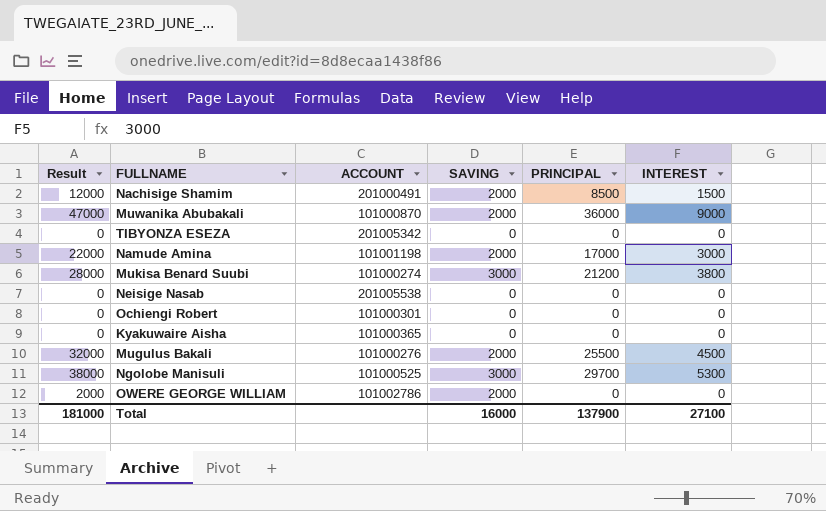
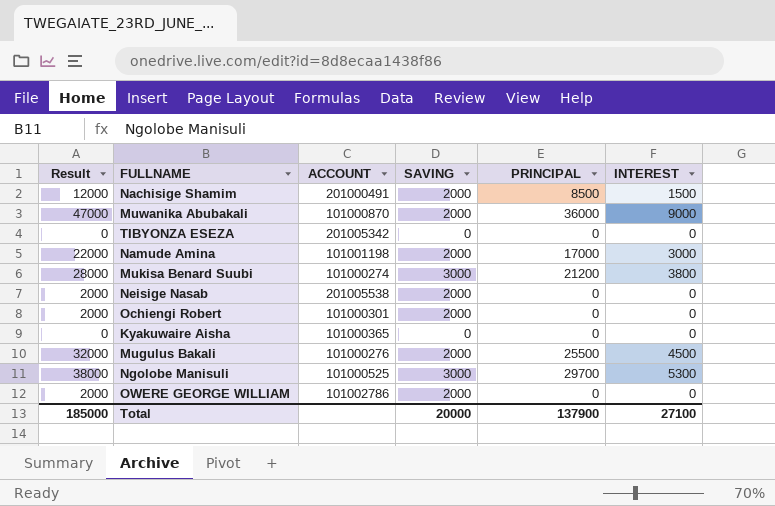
Neisige Nasab | Result: 0 -> 2000
Neisige Nasab | SAVING: 0 -> 2000
Ochiengi Robert | Result: 0 -> 2000
Ochiengi Robert | SAVING: 0 -> 2000
Total | Result: 181000 -> 185000
Total | SAVING: 16000 -> 20000

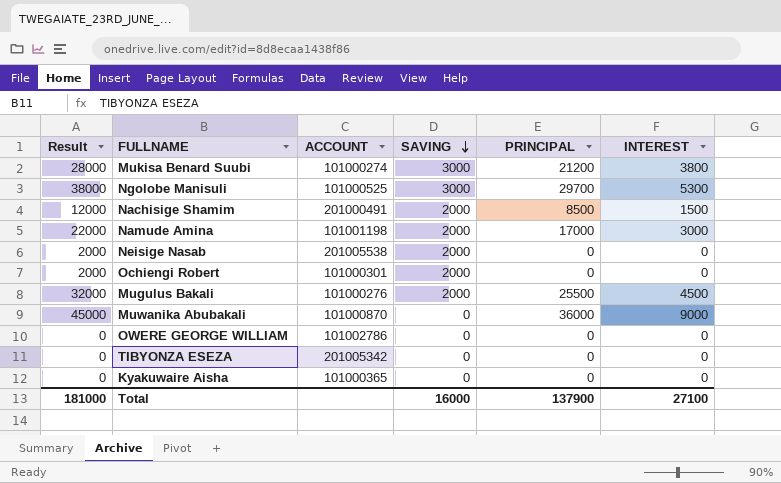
row order: none -> SAVING descending
Muwanika Abubakali | Result: 47000 -> 45000
Muwanika Abubakali | SAVING: 2000 -> 0
OWERE GEORGE WILLIAM | Result: 2000 -> 0
OWERE GEORGE WILLIAM | SAVING: 2000 -> 0
Total | Result: 185000 -> 181000
Total | SAVING: 20000 -> 16000

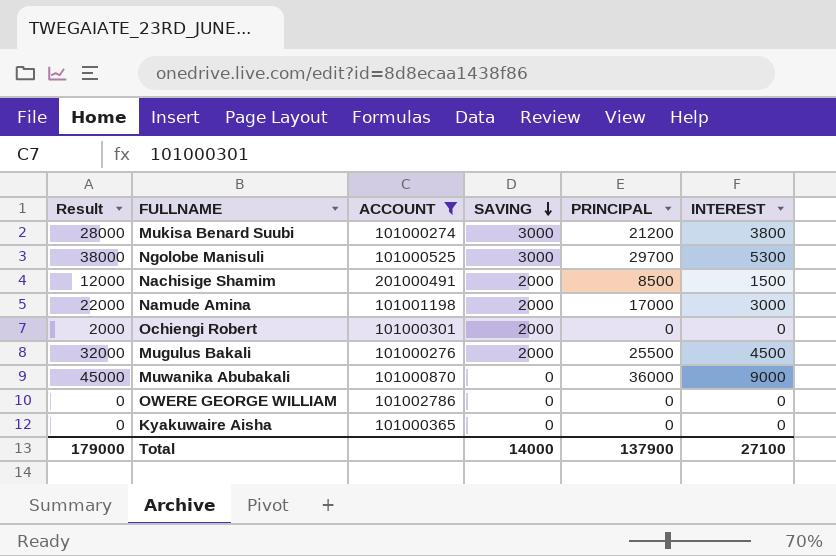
filter: none -> ACCOUNT <= 201000491
Total | Result: 181000 -> 179000
Total | SAVING: 16000 -> 14000

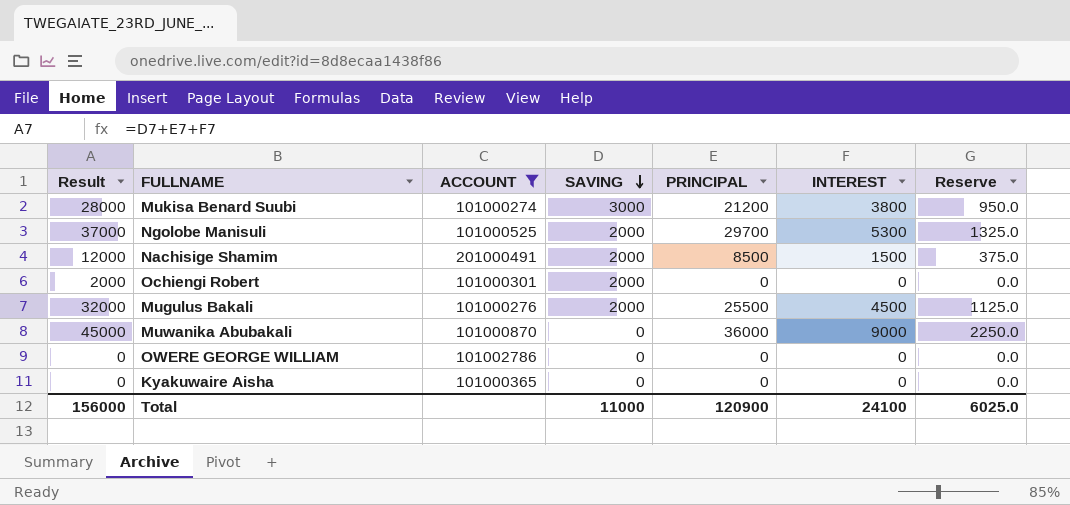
column Reserve | formula: none -> [INTEREST] * 0.25
row Namude Amina: 22000 | 101001198 | 2000 | 17000 | 3000 -> none
Ngolobe Manisuli | Result: 38000 -> 37000
Ngolobe Manisuli | SAVING: 3000 -> 2000
Total | Result: 179000 -> 156000
Total | SAVING: 14000 -> 11000
Total | PRINCIPAL: 137900 -> 120900
Total | INTEREST: 27100 -> 24100

